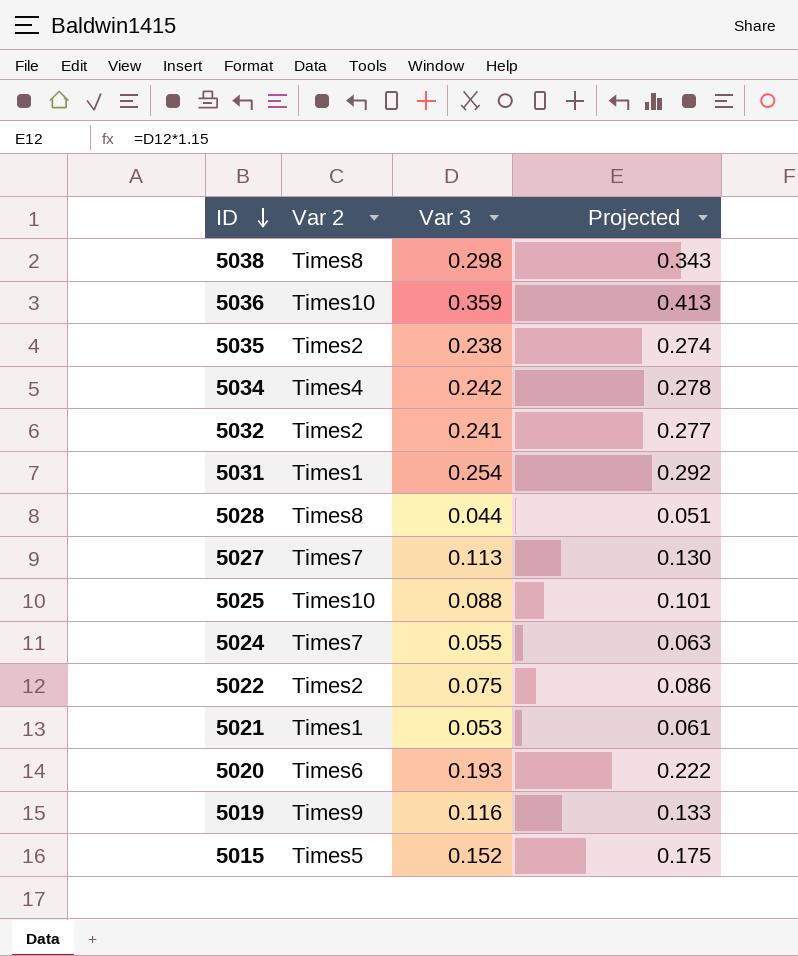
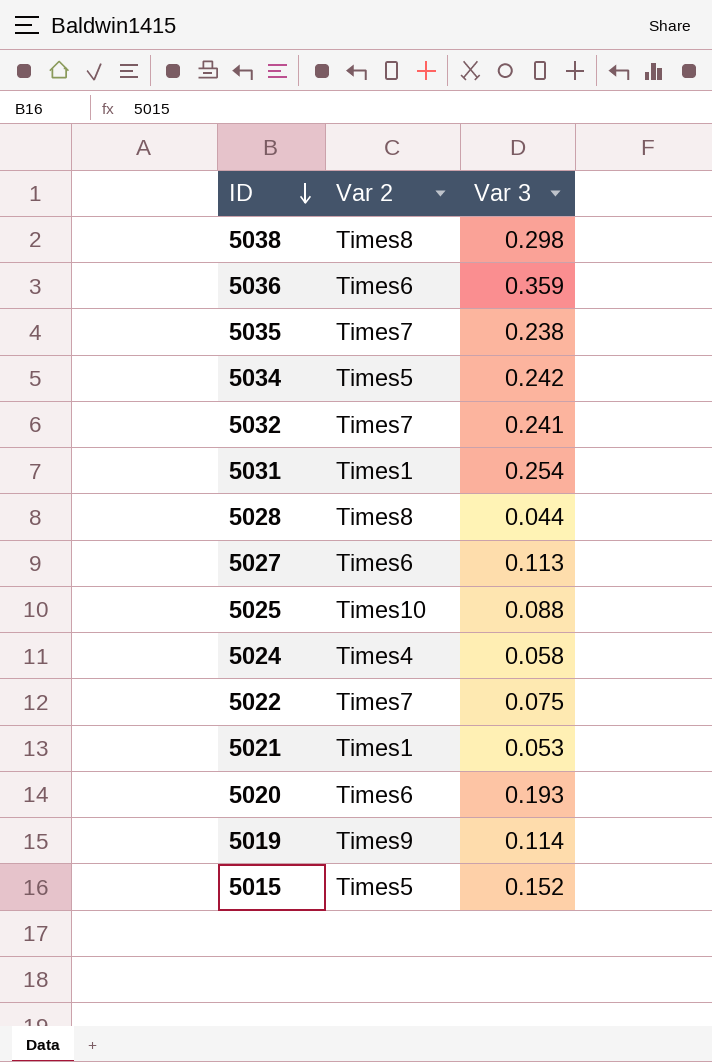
column Projected | formula: [Var 3] * 1.15 -> none
5036 | Var 2: Times10 -> Times6
5035 | Var 2: Times2 -> Times7
5034 | Var 2: Times4 -> Times5
5032 | Var 2: Times2 -> Times7
5027 | Var 2: Times7 -> Times6
5024 | Var 2: Times7 -> Times4
5024 | Var 3: 0.055 -> 0.058
5022 | Var 2: Times2 -> Times7
5019 | Var 3: 0.116 -> 0.114

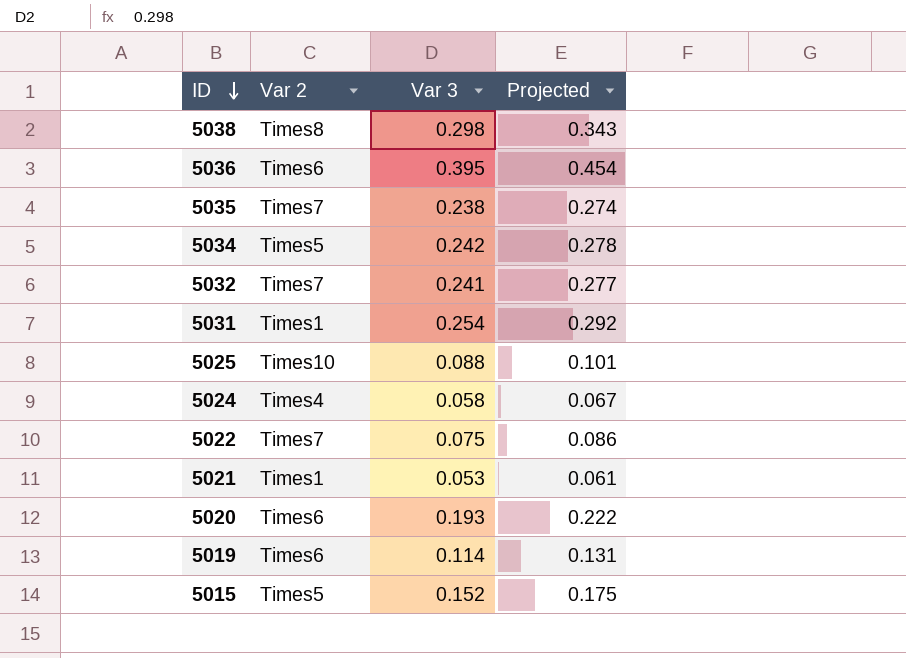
column Projected | formula: none -> [Var 3] * 1.15
row 5028: Times8 | 0.044 -> none
row 5027: Times6 | 0.113 -> none
5036 | Var 3: 0.359 -> 0.395
5019 | Var 2: Times9 -> Times6

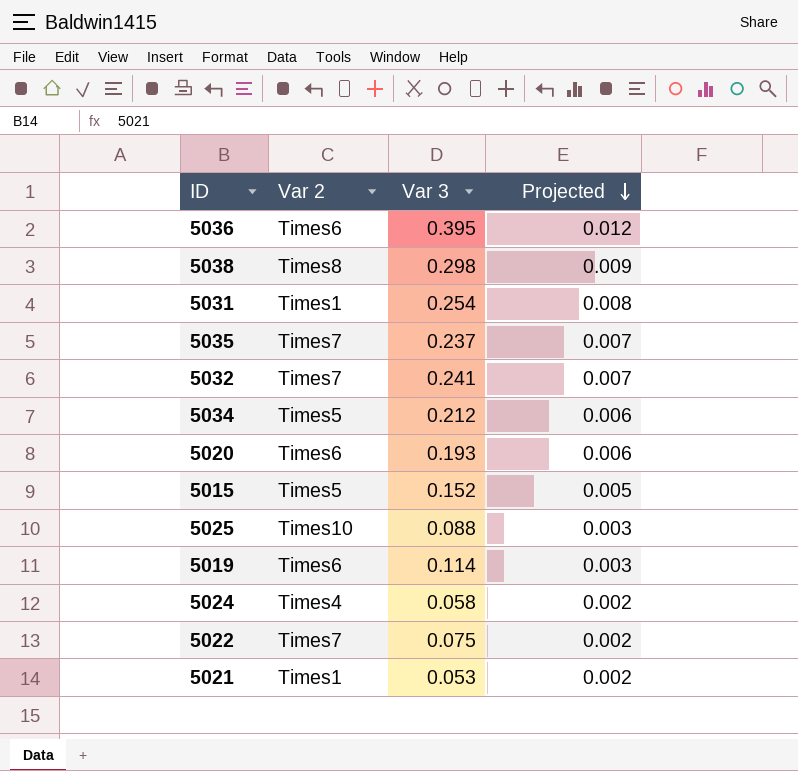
row order: ID descending -> Projected descending
column Projected | formula: [Var 3] * 1.15 -> [Var 3] * 0.03
5035 | Var 3: 0.238 -> 0.237
5034 | Var 3: 0.242 -> 0.212

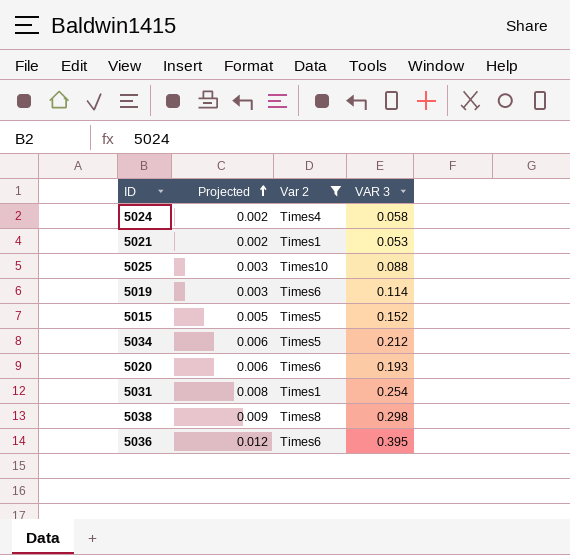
filter: none -> Var 2 != Times7
row order: Projected descending -> Projected ascending
column Projected | position: 4 -> 2
column name: Var 3 -> VAR 3

